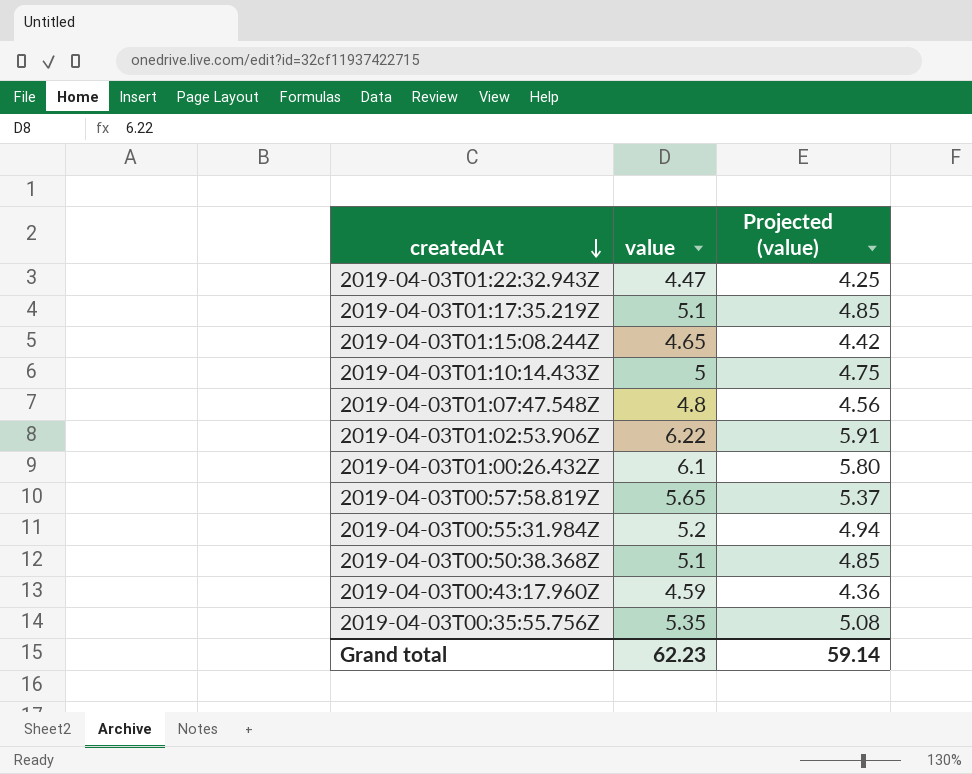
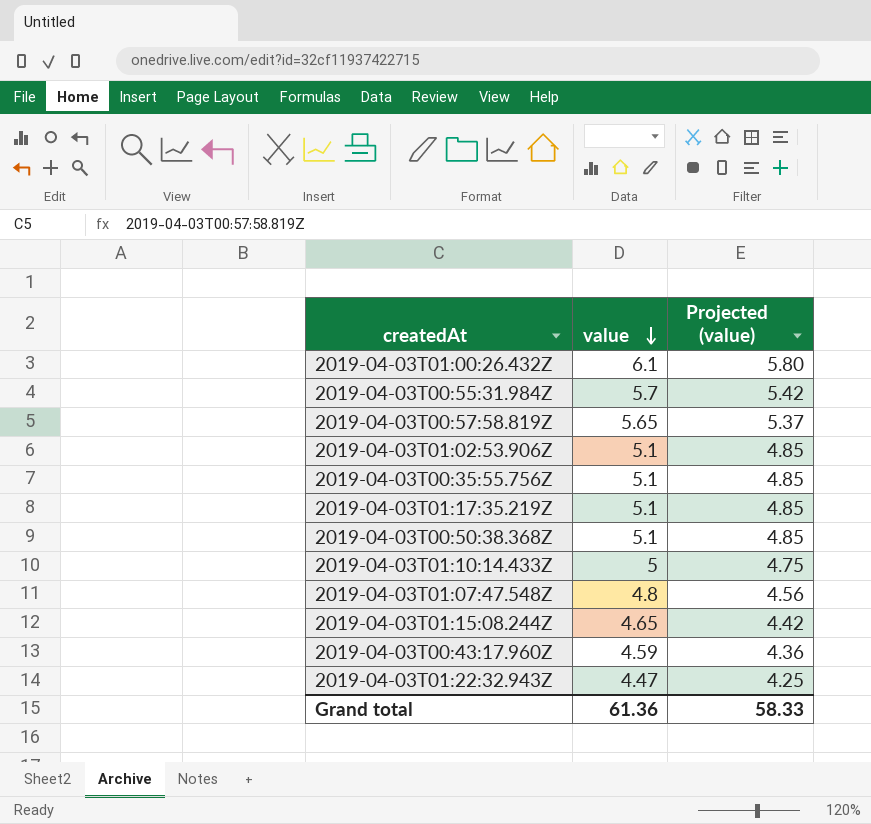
row order: createdAt descending -> value descending
2019-04-03T00:55:31.984Z | value: 5.2 -> 5.7
2019-04-03T00:55:31.984Z | Projected (value): 4.94 -> 5.42
2019-04-03T01:02:53.906Z | value: 6.22 -> 5.1
2019-04-03T01:02:53.906Z | Projected (value): 5.91 -> 4.85
2019-04-03T00:35:55.756Z | value: 5.35 -> 5.1
2019-04-03T00:35:55.756Z | Projected (value): 5.08 -> 4.85
Grand total | value: 62.23 -> 61.36
Grand total | Projected (value): 59.14 -> 58.33

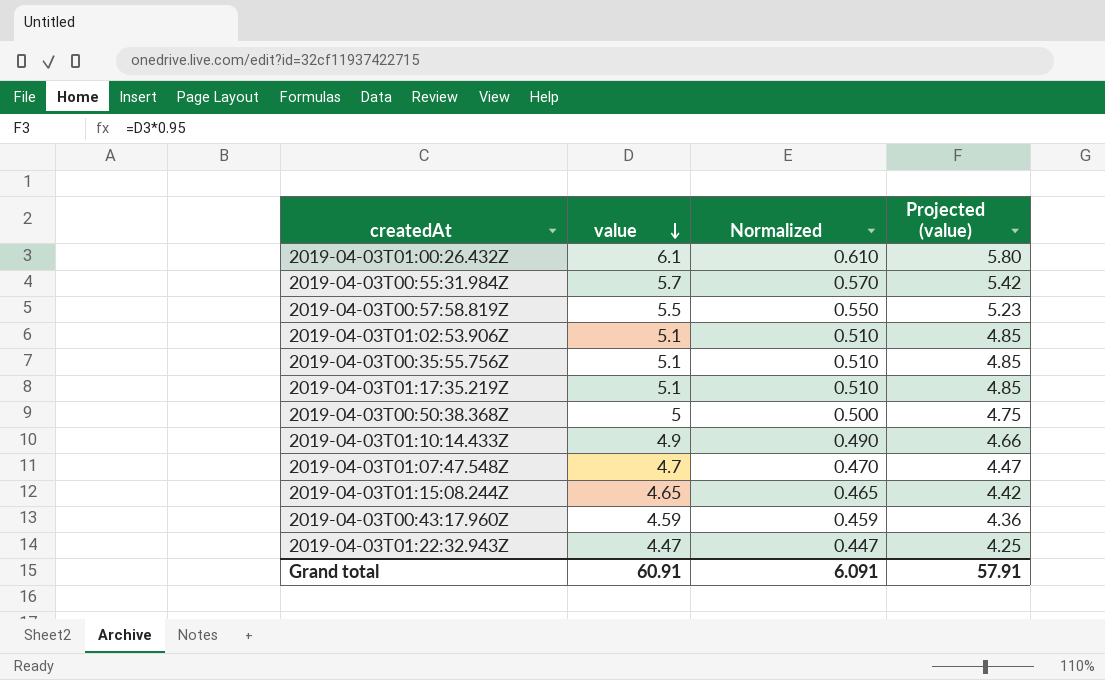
column Normalized | formula: none -> [value] * 0.1
2019-04-03T00:57:58.819Z | value: 5.65 -> 5.5
2019-04-03T00:57:58.819Z | Projected (value): 5.37 -> 5.23
2019-04-03T00:50:38.368Z | value: 5.1 -> 5
2019-04-03T00:50:38.368Z | Projected (value): 4.85 -> 4.75
2019-04-03T01:10:14.433Z | value: 5 -> 4.9
2019-04-03T01:10:14.433Z | Projected (value): 4.75 -> 4.66
2019-04-03T01:07:47.548Z | value: 4.8 -> 4.7
2019-04-03T01:07:47.548Z | Projected (value): 4.56 -> 4.47
Grand total | value: 61.36 -> 60.91
Grand total | Projected (value): 58.33 -> 57.91

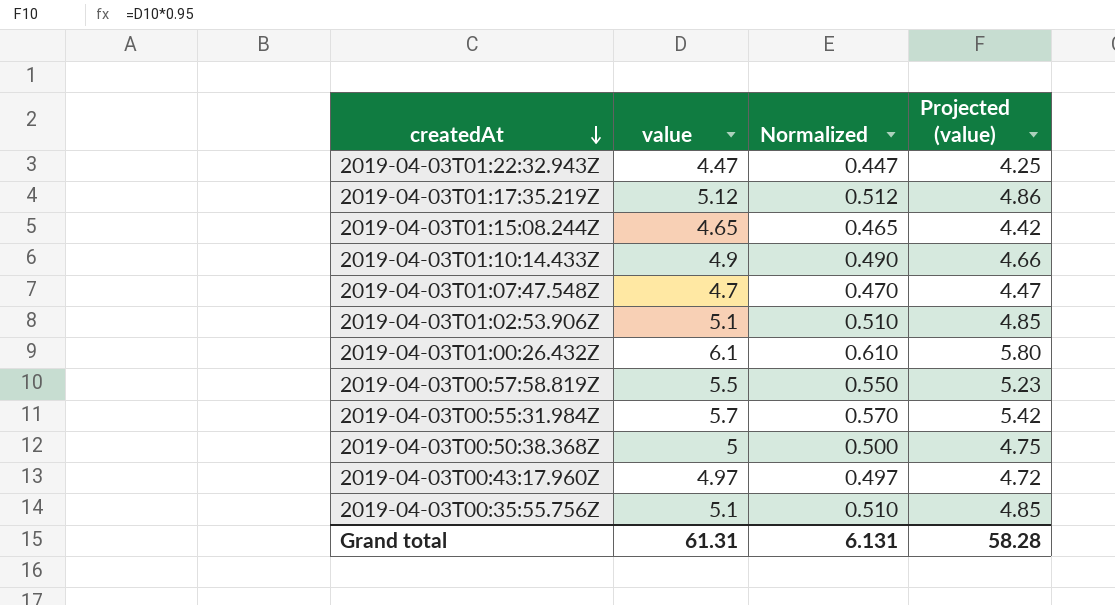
row order: value descending -> createdAt descending
2019-04-03T01:17:35.219Z | value: 5.1 -> 5.12
2019-04-03T01:17:35.219Z | Normalized: 0.510 -> 0.512
2019-04-03T01:17:35.219Z | Projected (value): 4.85 -> 4.86
2019-04-03T00:43:17.960Z | value: 4.59 -> 4.97
2019-04-03T00:43:17.960Z | Normalized: 0.459 -> 0.497
2019-04-03T00:43:17.960Z | Projected (value): 4.36 -> 4.72
Grand total | value: 60.91 -> 61.31
Grand total | Normalized: 6.091 -> 6.131
Grand total | Projected (value): 57.91 -> 58.28

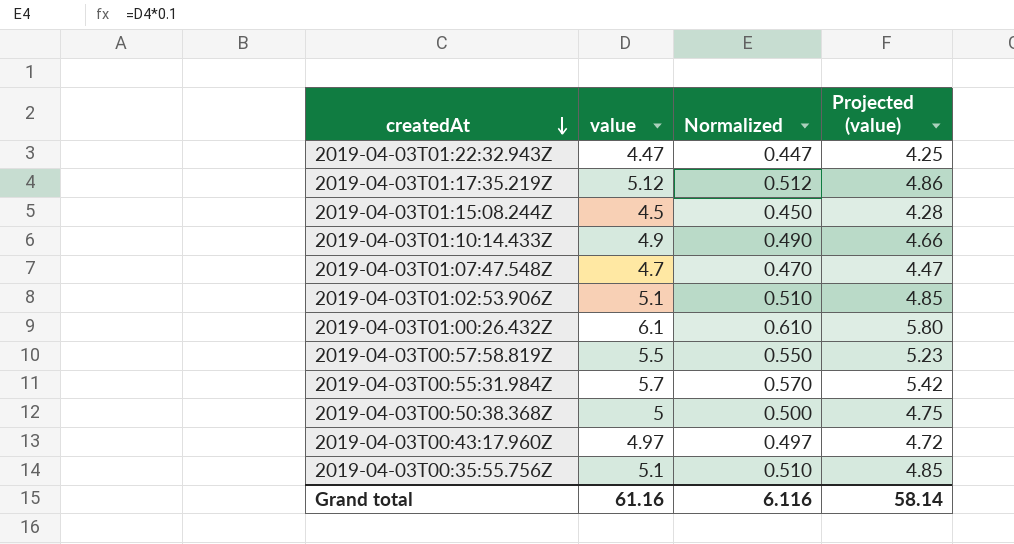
2019-04-03T01:15:08.244Z | value: 4.65 -> 4.5
2019-04-03T01:15:08.244Z | Normalized: 0.465 -> 0.450
2019-04-03T01:15:08.244Z | Projected (value): 4.42 -> 4.28
Grand total | value: 61.31 -> 61.16
Grand total | Normalized: 6.131 -> 6.116
Grand total | Projected (value): 58.28 -> 58.14

